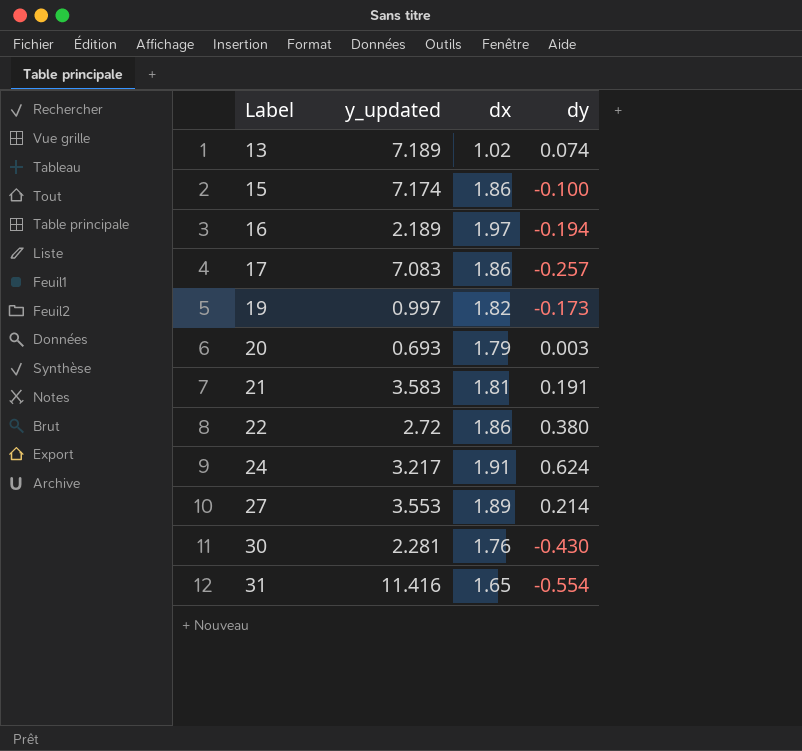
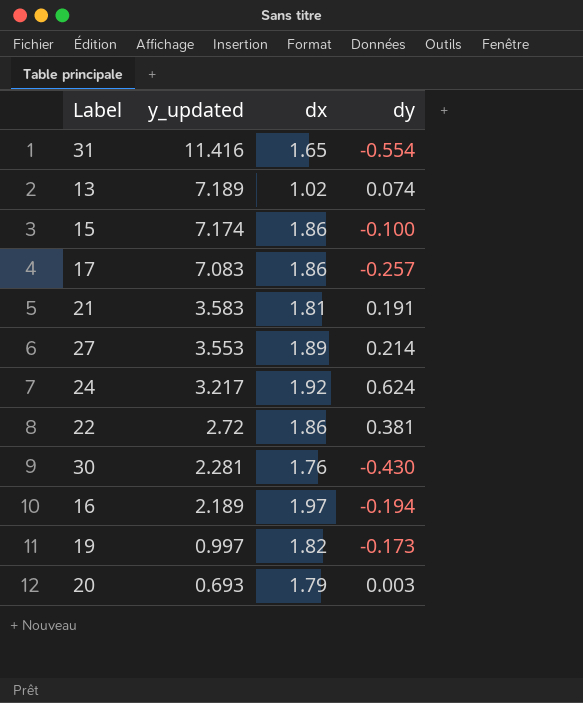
row order: Label ascending -> y_updated descending
24 | dx: 1.91 -> 1.92
22 | dy: 0.380 -> 0.381

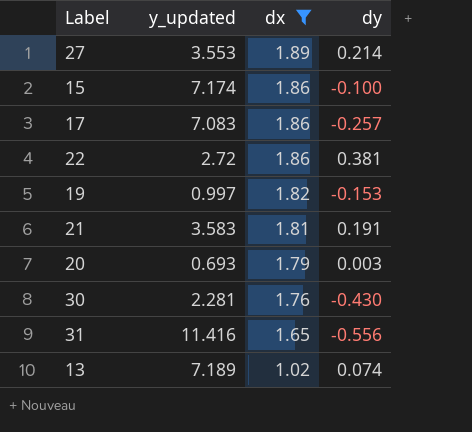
filter: none -> dx <= 1.89
row order: y_updated descending -> dx descending
19 | dy: -0.173 -> -0.153
31 | dy: -0.554 -> -0.556

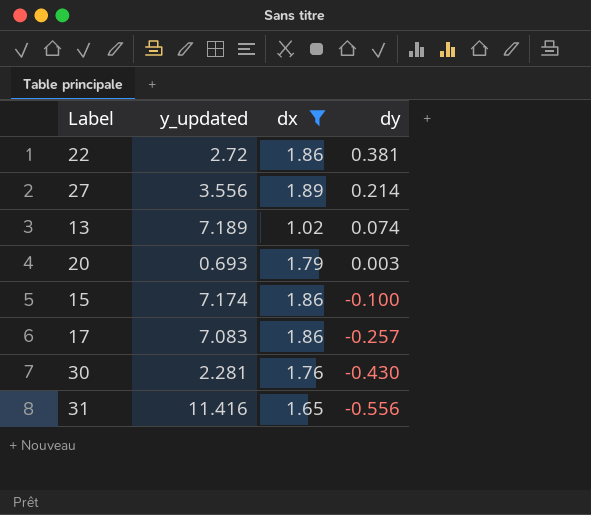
row order: dx descending -> dy descending
row 19: 0.997 | 1.82 | -0.153 -> none
row 21: 3.583 | 1.81 | 0.191 -> none
27 | y_updated: 3.553 -> 3.556

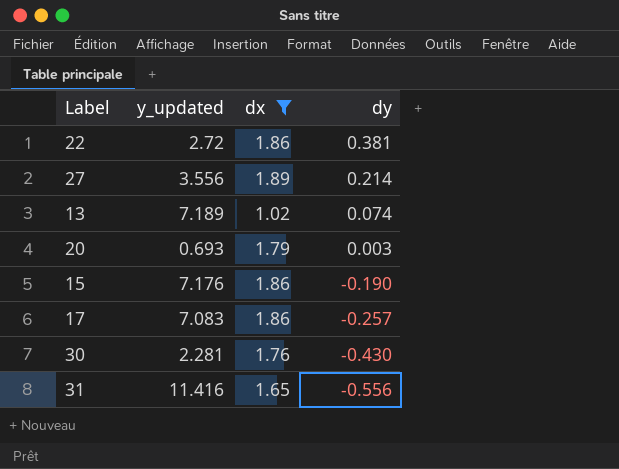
15 | y_updated: 7.174 -> 7.176
15 | dy: -0.100 -> -0.190

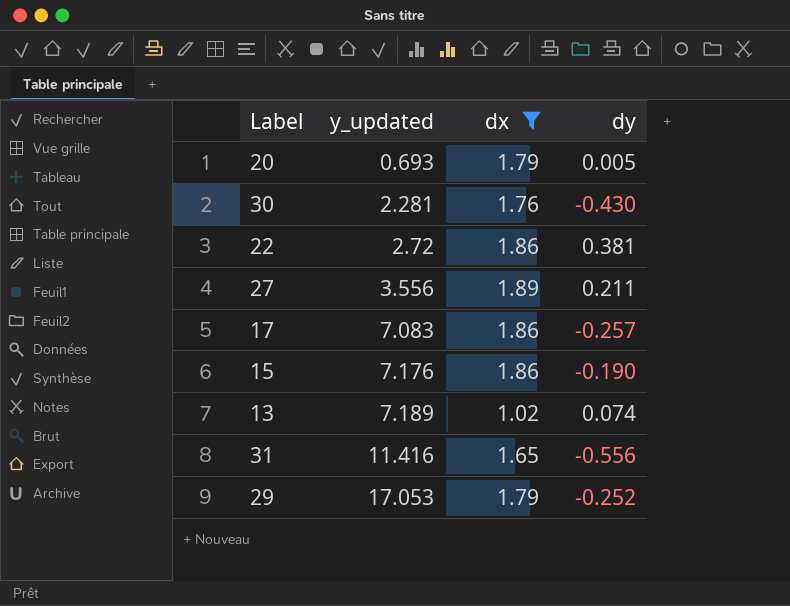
row order: dy descending -> y_updated ascending
20 | dy: 0.003 -> 0.005
27 | dy: 0.214 -> 0.211
row 29: none -> 17.053 | 1.79 | -0.252

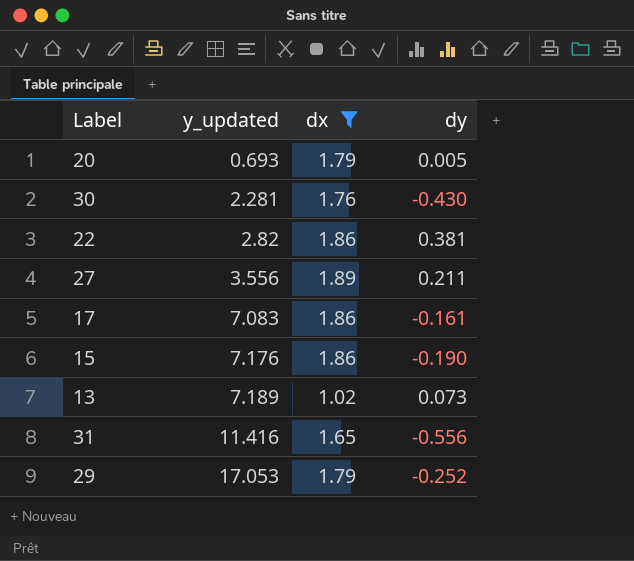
22 | y_updated: 2.72 -> 2.82
17 | dy: -0.257 -> -0.161
13 | dy: 0.074 -> 0.073

